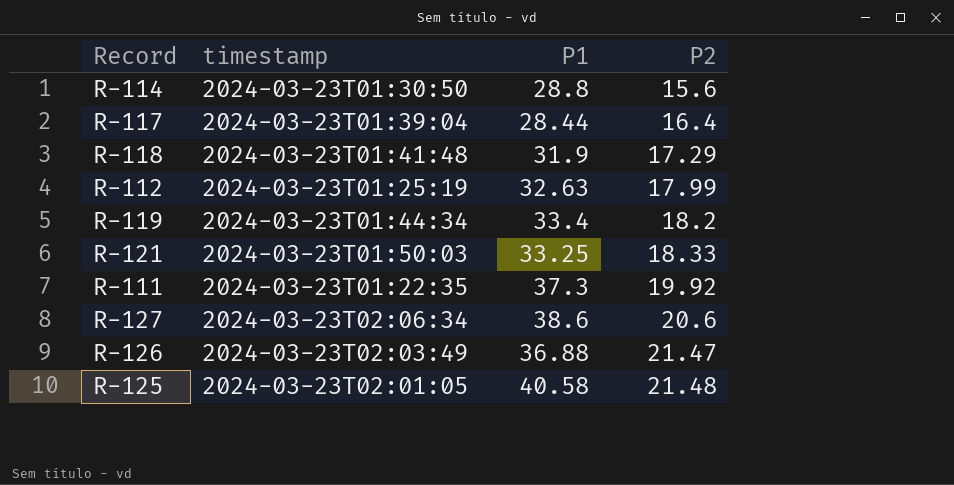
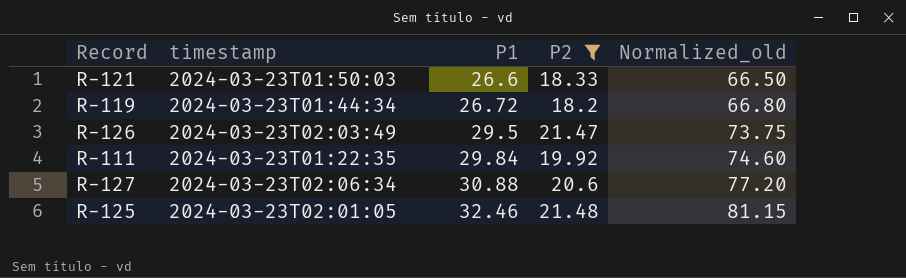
filter: none -> P2 >= 18.2
row order: P2 ascending -> P1 ascending
column Normalized_old | formula: none -> [P1] * 2.5
R-121 | P1: 33.25 -> 26.6
R-119 | P1: 33.4 -> 26.72
R-126 | P1: 36.88 -> 29.5
R-111 | P1: 37.3 -> 29.84
R-127 | P1: 38.6 -> 30.88
R-125 | P1: 40.58 -> 32.46

